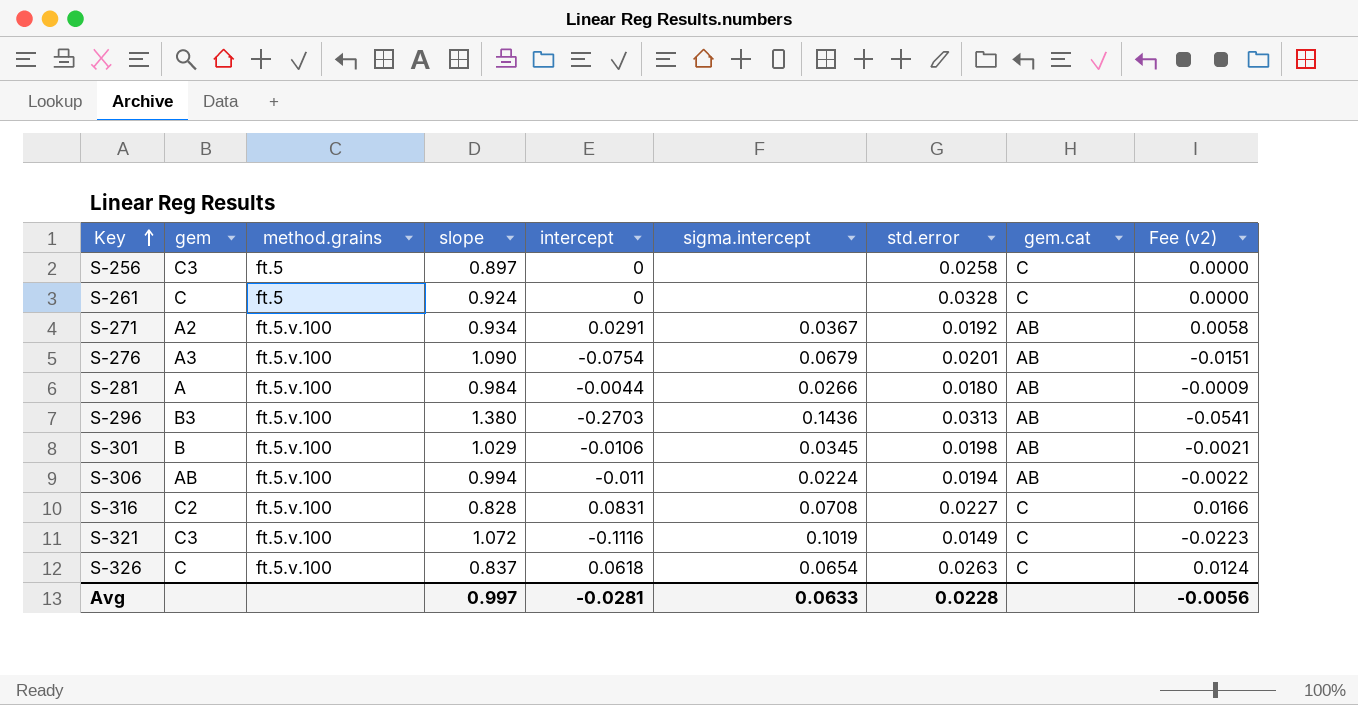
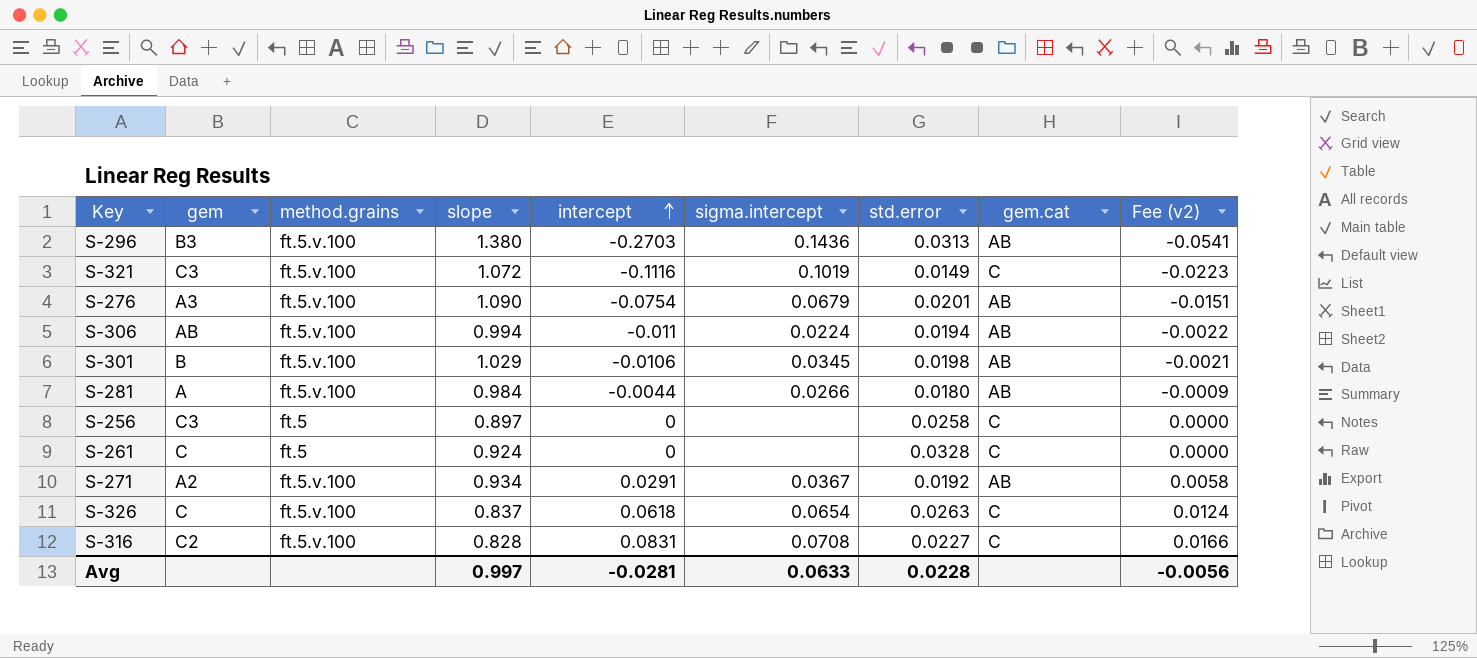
row order: Key ascending -> intercept ascending

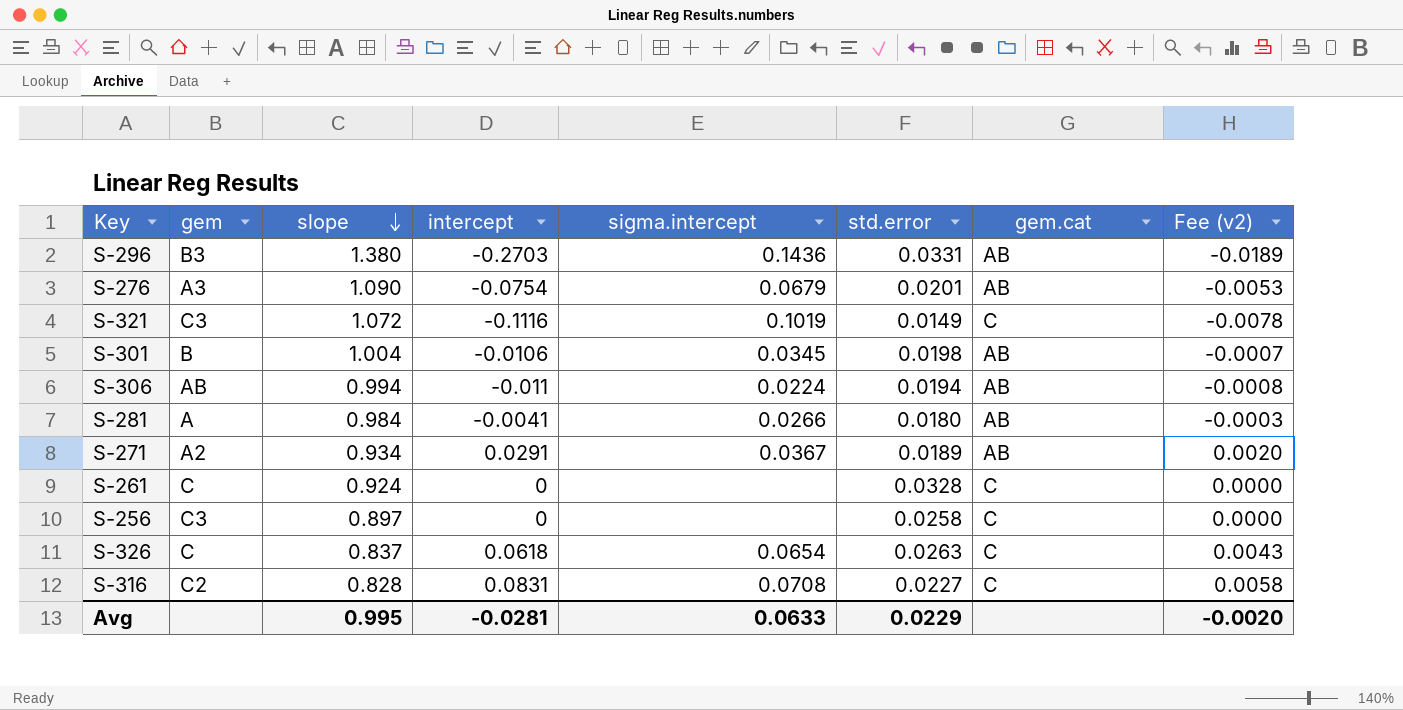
row order: intercept ascending -> slope descending
column method.grains | position: 3 -> none
column Fee (v2) | formula: [intercept] * 0.2 -> [intercept] * 0.07
S-296 | std.error: 0.0313 -> 0.0331
S-301 | slope: 1.029 -> 1.004
S-281 | intercept: -0.0044 -> -0.0041
S-271 | std.error: 0.0192 -> 0.0189
Avg | slope: 0.997 -> 0.995
Avg | std.error: 0.0228 -> 0.0229
Avg | Fee (v2): -0.0056 -> -0.0020

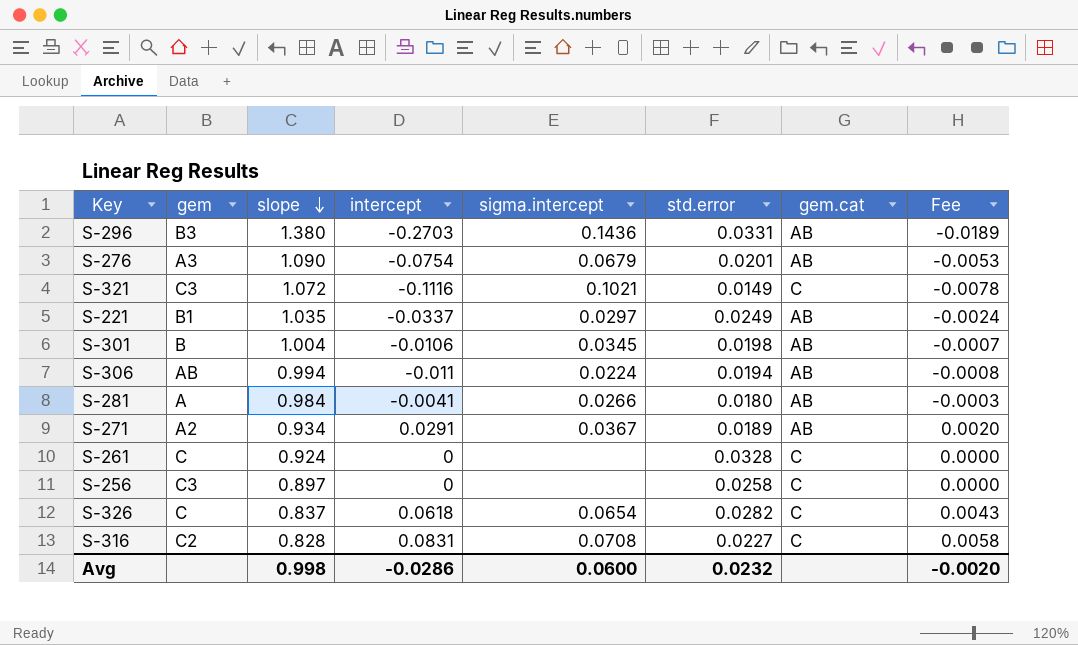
column name: Fee (v2) -> Fee
S-321 | sigma.intercept: 0.1019 -> 0.1021
row S-221: none -> B1 | 1.035 | -0.0337 | 0.0297 | 0.0249 | AB | -0.0024
S-326 | std.error: 0.0263 -> 0.0282
Avg | slope: 0.995 -> 0.998
Avg | intercept: -0.0281 -> -0.0286
Avg | sigma.intercept: 0.0633 -> 0.0600
Avg | std.error: 0.0229 -> 0.0232

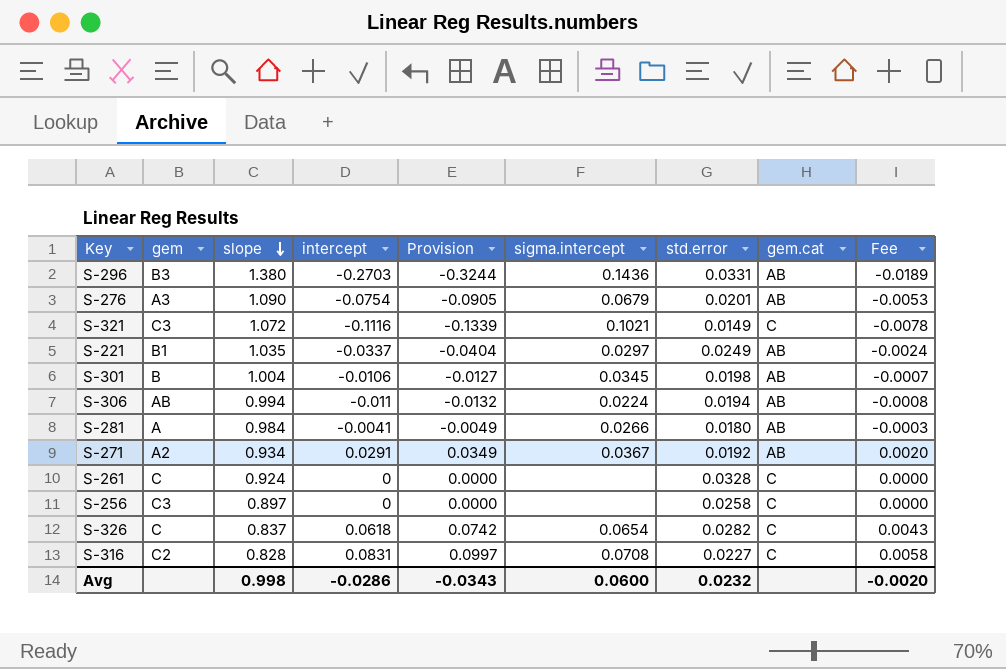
column Provision | formula: none -> [intercept] * 1.2
S-271 | std.error: 0.0189 -> 0.0192

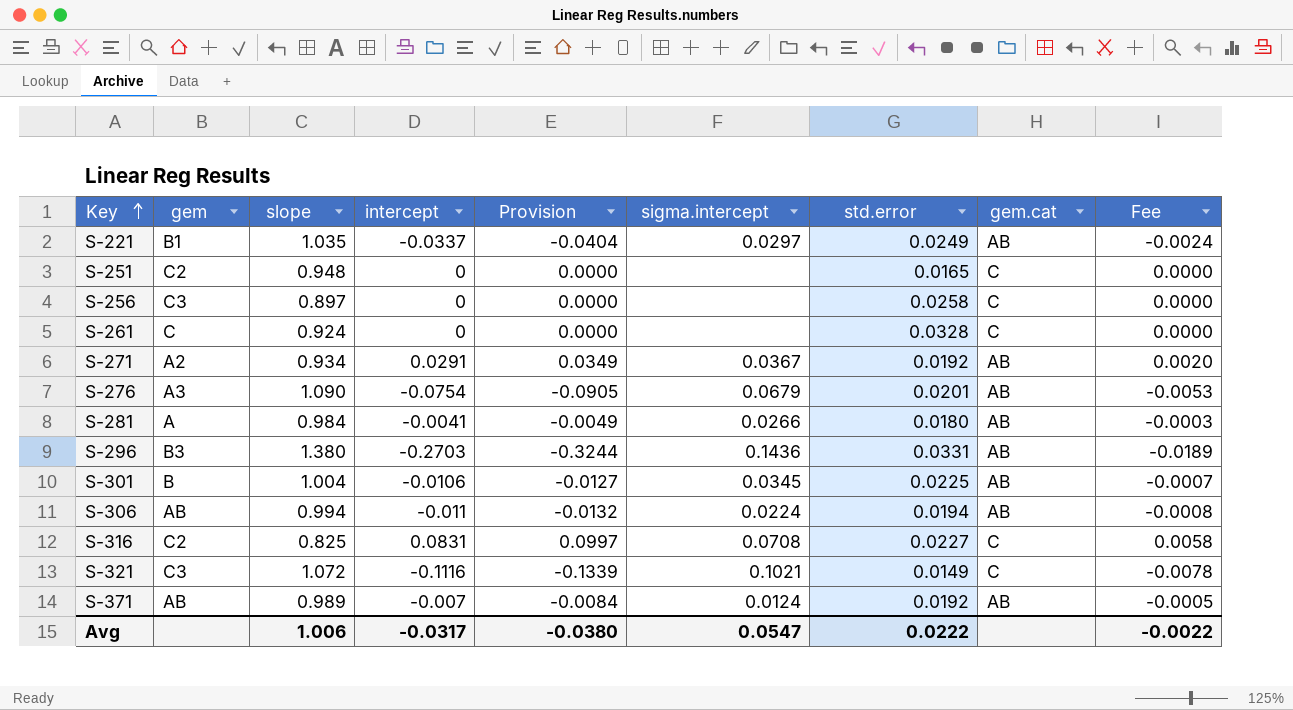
row order: slope descending -> Key ascending
row S-326: C | 0.837 | 0.0618 | 0.0742 | 0.0654 | 0.0282 | C | 0.0043 -> none
row S-251: none -> C2 | 0.948 | 0 | 0.0000 | none | 0.0165 | C | 0.0000
S-301 | std.error: 0.0198 -> 0.0225
S-316 | slope: 0.828 -> 0.825
row S-371: none -> AB | 0.989 | -0.007 | -0.0084 | 0.0124 | 0.0192 | AB | -0.0005
Avg | slope: 0.998 -> 1.006
Avg | intercept: -0.0286 -> -0.0317
Avg | Provision: -0.0343 -> -0.0380
Avg | sigma.intercept: 0.0600 -> 0.0547
Avg | std.error: 0.0232 -> 0.0222
Avg | Fee: -0.0020 -> -0.0022

